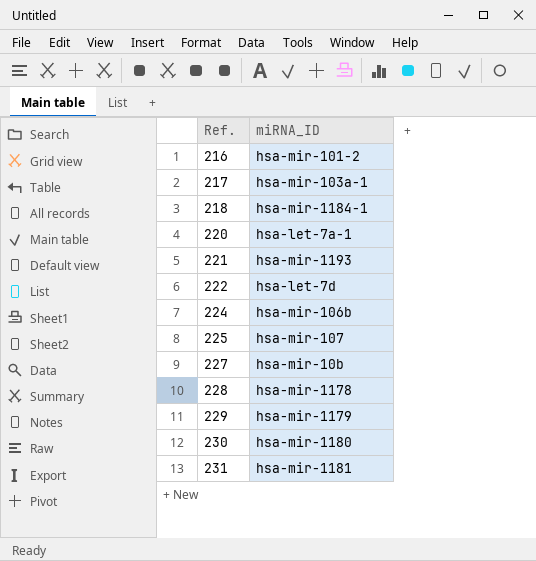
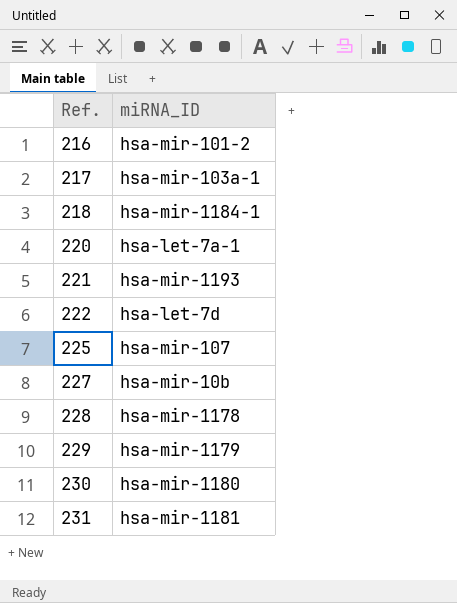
row 224: hsa-mir-106b -> none

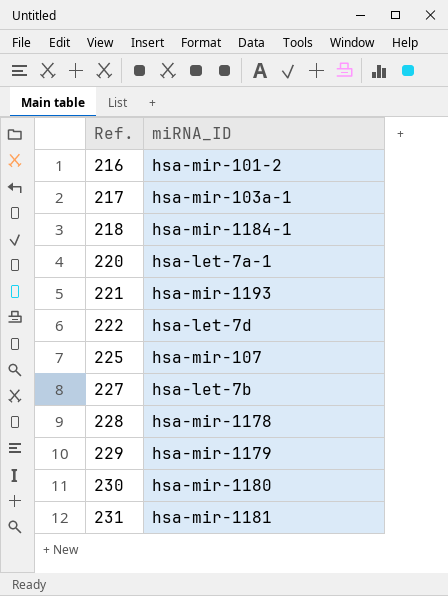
227 | miRNA_ID: hsa-mir-10b -> hsa-let-7b

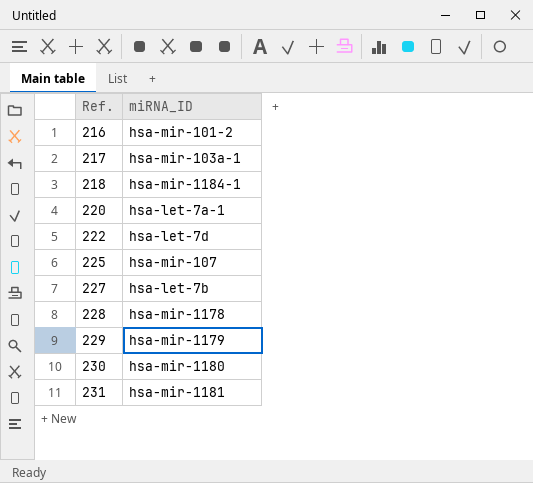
row 221: hsa-mir-1193 -> none

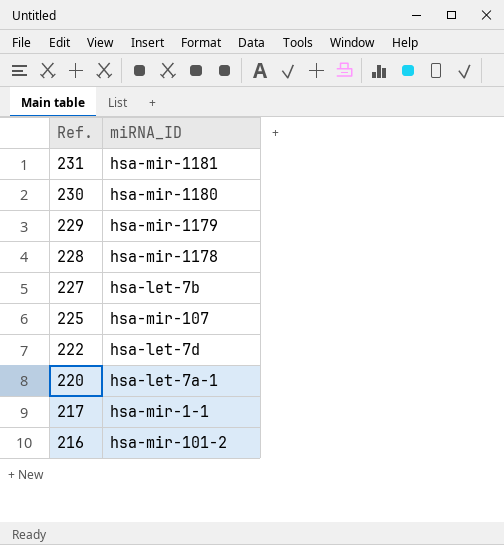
row order: Ref. ascending -> Ref. descending
row 218: hsa-mir-1184-1 -> none
217 | miRNA_ID: hsa-mir-103a-1 -> hsa-mir-1-1

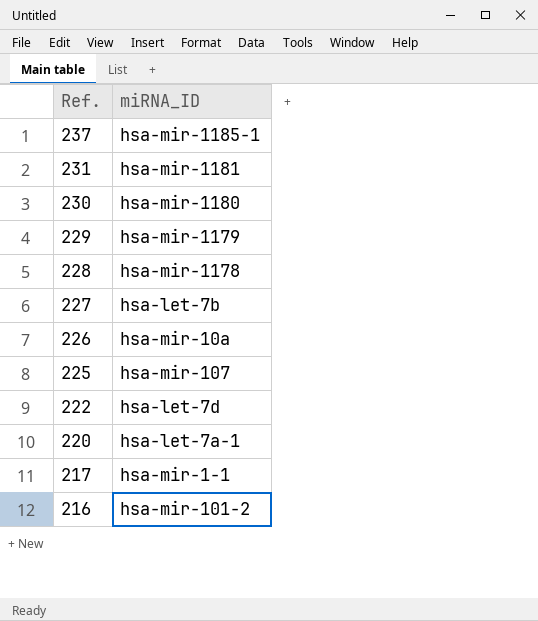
row 237: none -> hsa-mir-1185-1
row 226: none -> hsa-mir-10a

